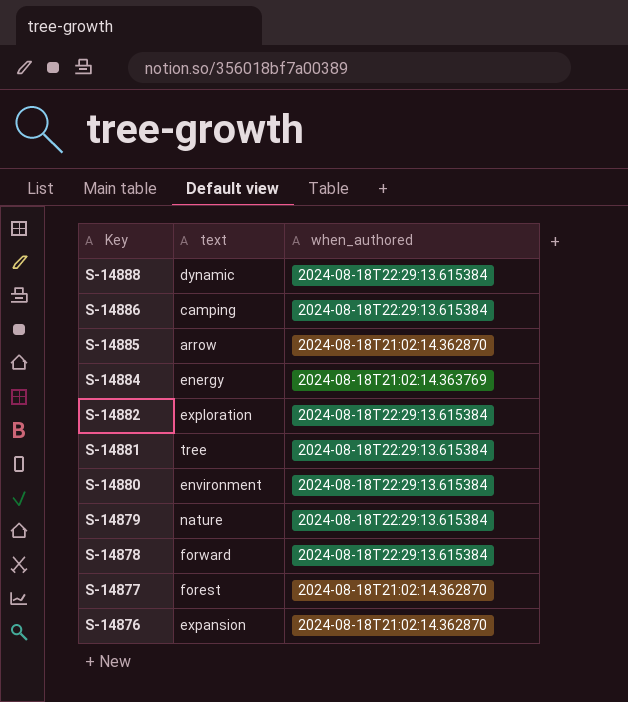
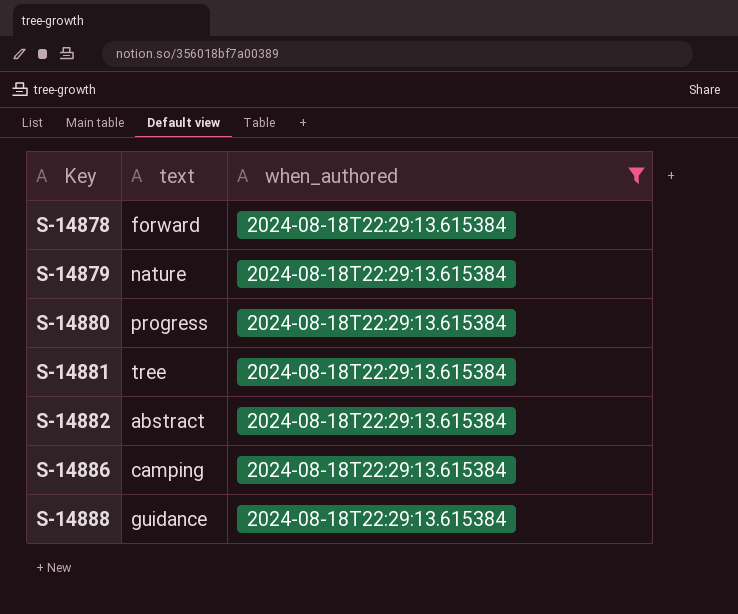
filter: none -> when_authored = 2024-08-18T22:29:13.615384
row order: Key descending -> Key ascending
S-14880 | text: environment -> progress
S-14882 | text: exploration -> abstract
S-14888 | text: dynamic -> guidance

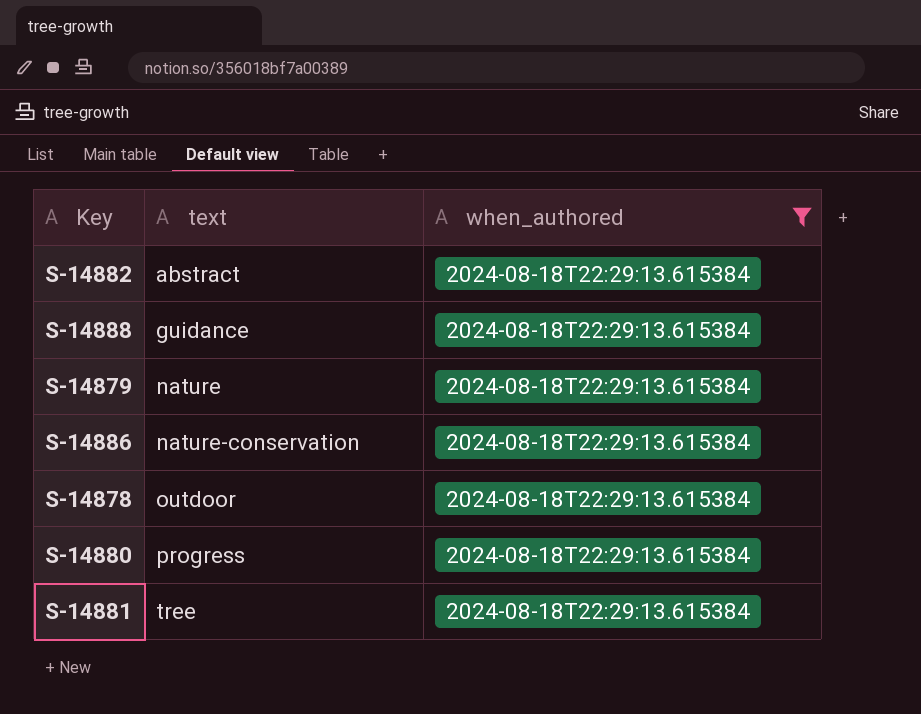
row order: Key ascending -> text ascending
S-14886 | text: camping -> nature-conservation
S-14878 | text: forward -> outdoor

